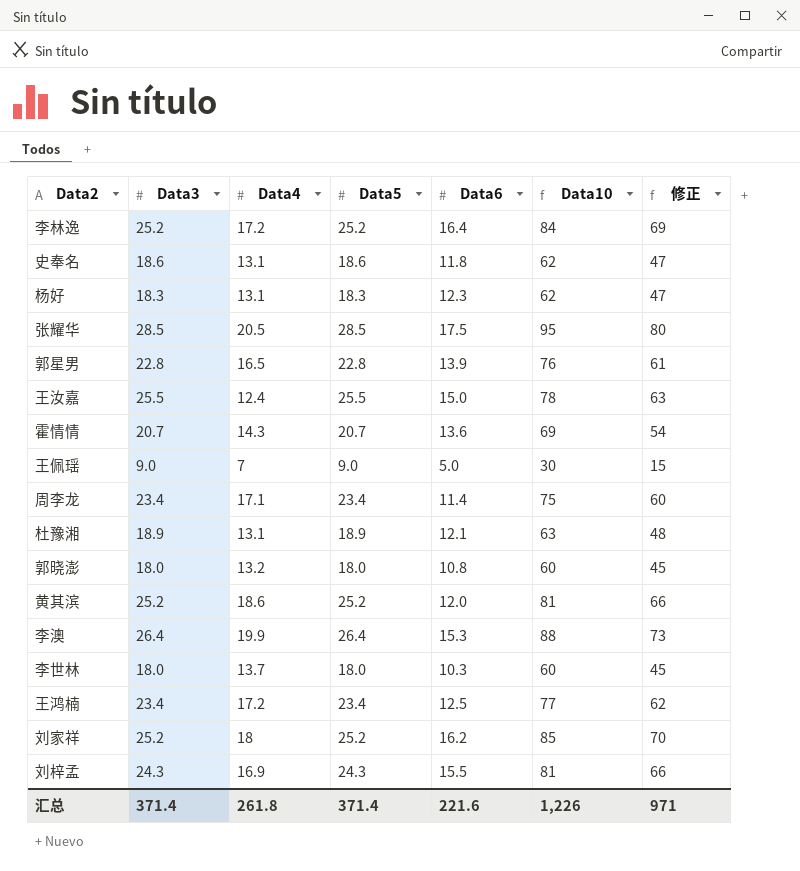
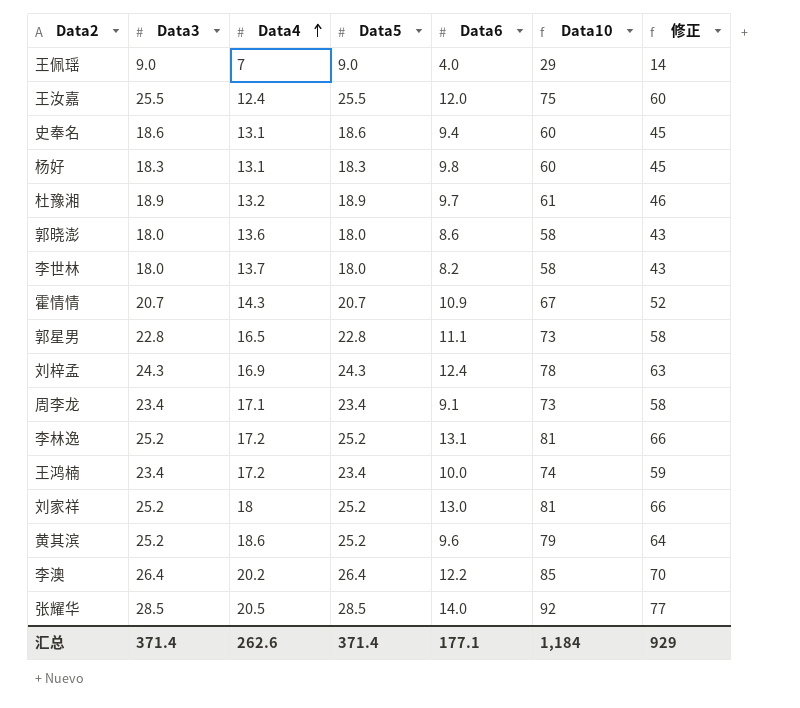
row order: none -> Data4 ascending
王佩瑶 | Data6: 5.0 -> 4.0
王佩瑶 | Data10: 30 -> 29
王佩瑶 | 修正: 15 -> 14
王汝嘉 | Data6: 15.0 -> 12.0
王汝嘉 | Data10: 78 -> 75
王汝嘉 | 修正: 63 -> 60
史奉名 | Data6: 11.8 -> 9.4
史奉名 | Data10: 62 -> 60
史奉名 | 修正: 47 -> 45
杨好 | Data6: 12.3 -> 9.8
杨好 | Data10: 62 -> 60
杨好 | 修正: 47 -> 45
杜豫湘 | Data4: 13.1 -> 13.2
杜豫湘 | Data6: 12.1 -> 9.7
杜豫湘 | Data10: 63 -> 61
杜豫湘 | 修正: 48 -> 46
郭晓澎 | Data4: 13.2 -> 13.6
郭晓澎 | Data6: 10.8 -> 8.6
郭晓澎 | Data10: 60 -> 58
郭晓澎 | 修正: 45 -> 43
李世林 | Data6: 10.3 -> 8.2
李世林 | Data10: 60 -> 58
李世林 | 修正: 45 -> 43
霍情情 | Data6: 13.6 -> 10.9
霍情情 | Data10: 69 -> 67
霍情情 | 修正: 54 -> 52
郭星男 | Data6: 13.9 -> 11.1
郭星男 | Data10: 76 -> 73
郭星男 | 修正: 61 -> 58
刘梓孟 | Data6: 15.5 -> 12.4
刘梓孟 | Data10: 81 -> 78
刘梓孟 | 修正: 66 -> 63
周李龙 | Data6: 11.4 -> 9.1
周李龙 | Data10: 75 -> 73
周李龙 | 修正: 60 -> 58
李林逸 | Data6: 16.4 -> 13.1
李林逸 | Data10: 84 -> 81
李林逸 | 修正: 69 -> 66
王鸿楠 | Data6: 12.5 -> 10.0
王鸿楠 | Data10: 77 -> 74
王鸿楠 | 修正: 62 -> 59
刘家祥 | Data6: 16.2 -> 13.0
刘家祥 | Data10: 85 -> 81
刘家祥 | 修正: 70 -> 66
黄其滨 | Data6: 12.0 -> 9.6
黄其滨 | Data10: 81 -> 79
黄其滨 | 修正: 66 -> 64
李澳 | Data4: 19.9 -> 20.2
李澳 | Data6: 15.3 -> 12.2
李澳 | Data10: 88 -> 85
李澳 | 修正: 73 -> 70
张耀华 | Data6: 17.5 -> 14.0
张耀华 | Data10: 95 -> 92
张耀华 | 修正: 80 -> 77
汇总 | Data4: 261.8 -> 262.6
汇总 | Data6: 221.6 -> 177.1
汇总 | Data10: 1,226 -> 1,184
汇总 | 修正: 971 -> 929

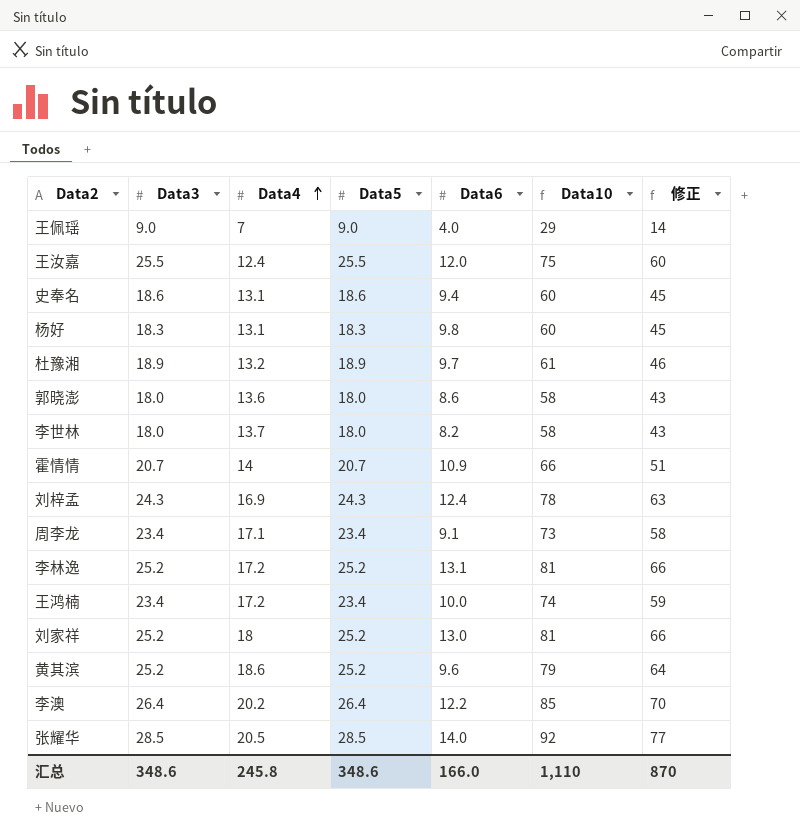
row 郭星男: 22.8 | 16.5 | 22.8 | 11.1 | 73 | 58 -> none
霍情情 | Data4: 14.3 -> 14
霍情情 | Data10: 67 -> 66
霍情情 | 修正: 52 -> 51
汇总 | Data3: 371.4 -> 348.6
汇总 | Data4: 262.6 -> 245.8
汇总 | Data5: 371.4 -> 348.6
汇总 | Data6: 177.1 -> 166.0
汇总 | Data10: 1,184 -> 1,110
汇总 | 修正: 929 -> 870

